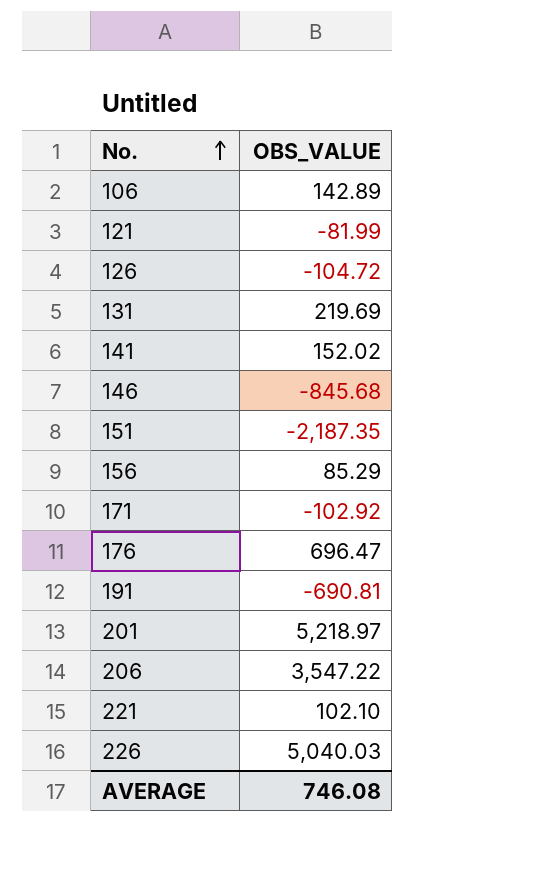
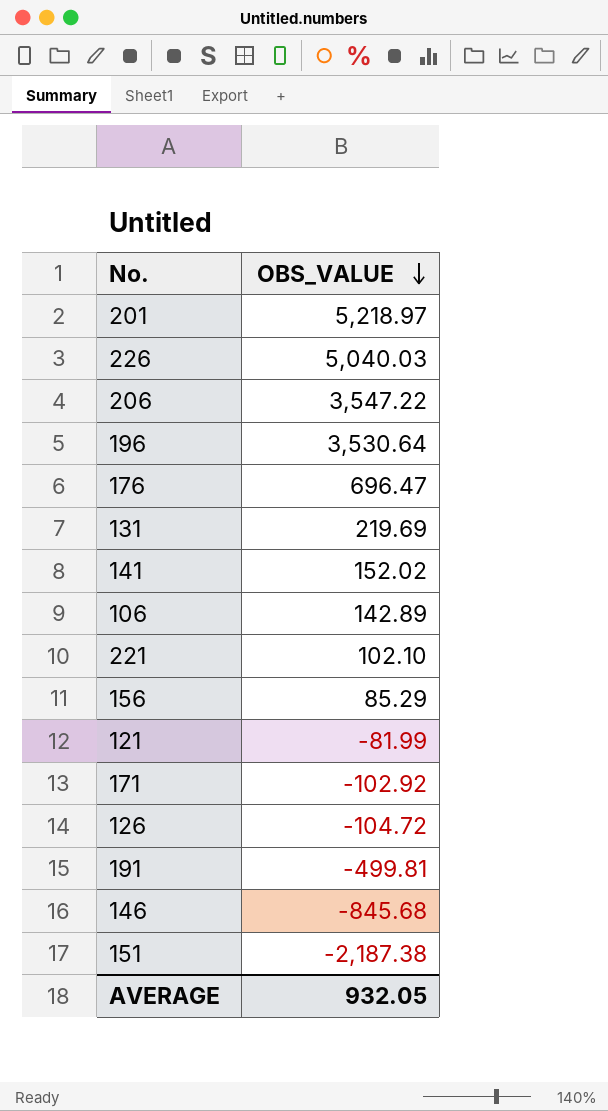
row order: No. ascending -> OBS_VALUE descending
row 196: none -> 3,530.64
191 | OBS_VALUE: -690.81 -> -499.81
151 | OBS_VALUE: -2,187.35 -> -2,187.38
AVERAGE | OBS_VALUE: 746.08 -> 932.05

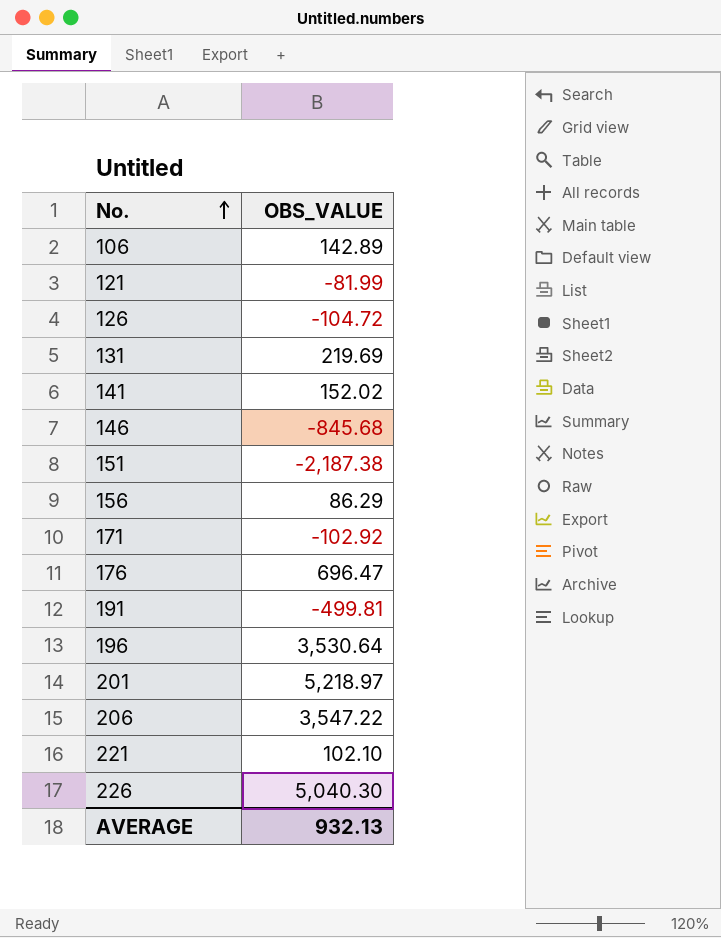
row order: OBS_VALUE descending -> No. ascending
156 | OBS_VALUE: 85.29 -> 86.29
226 | OBS_VALUE: 5,040.03 -> 5,040.30
AVERAGE | OBS_VALUE: 932.05 -> 932.13

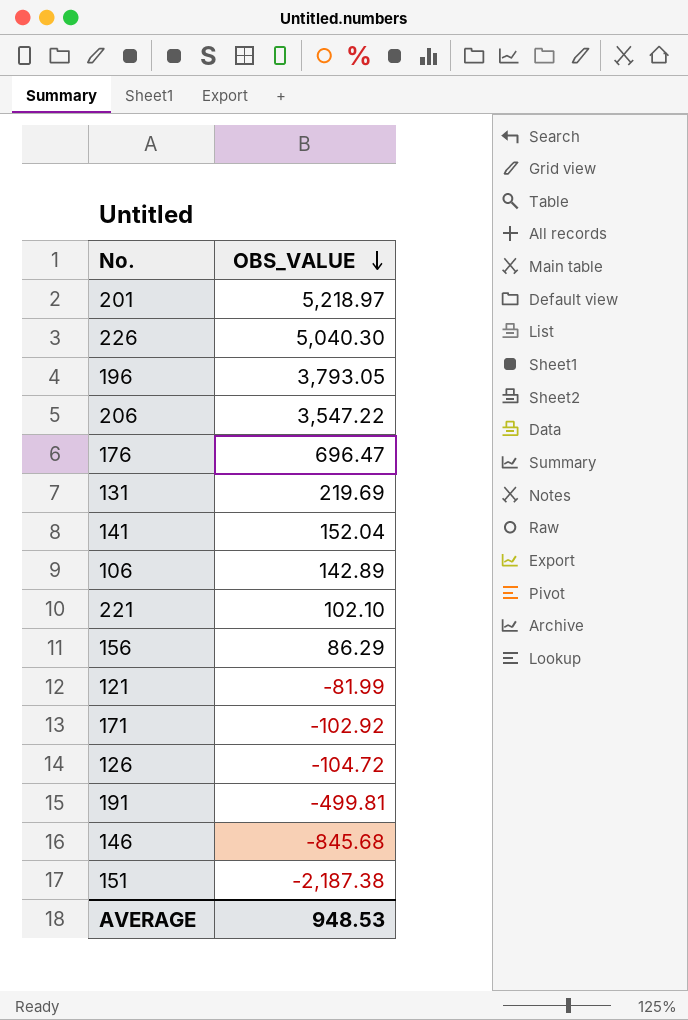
row order: No. ascending -> OBS_VALUE descending
196 | OBS_VALUE: 3,530.64 -> 3,793.05
141 | OBS_VALUE: 152.02 -> 152.04
AVERAGE | OBS_VALUE: 932.13 -> 948.53

